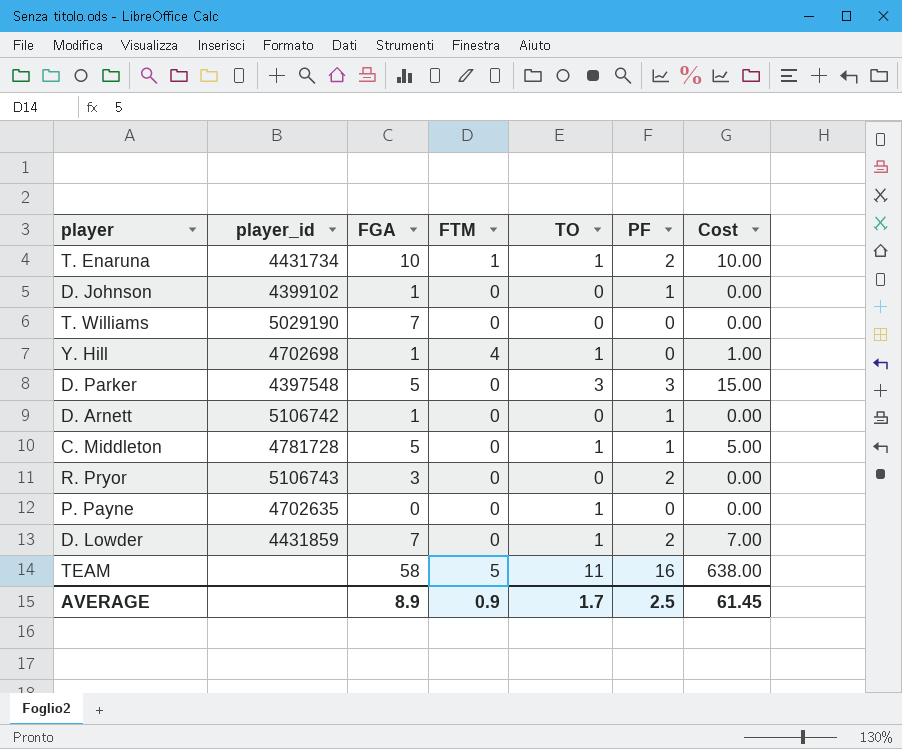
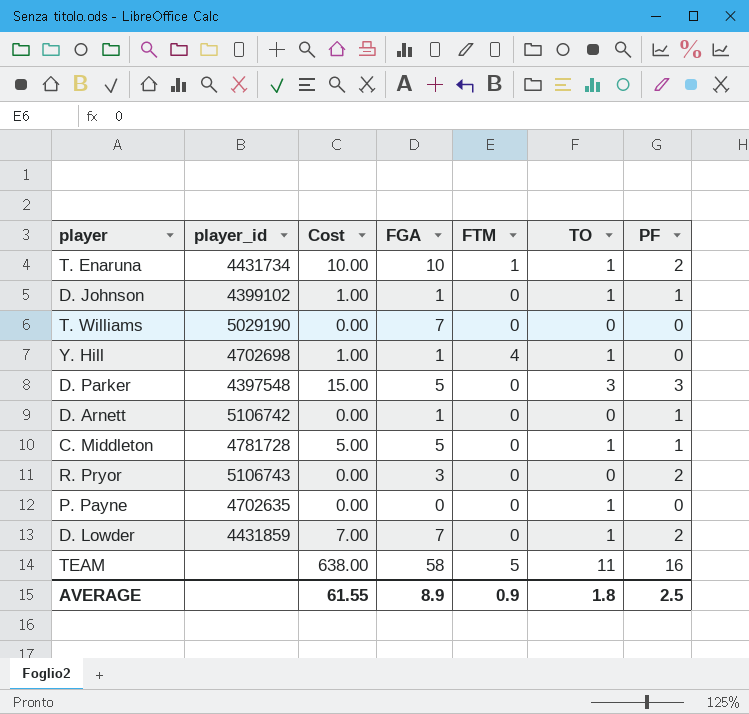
column Cost | position: 7 -> 3
D. Johnson | Cost: 0.00 -> 1.00
D. Johnson | TO: 0 -> 1
AVERAGE | Cost: 61.45 -> 61.55
AVERAGE | TO: 1.7 -> 1.8

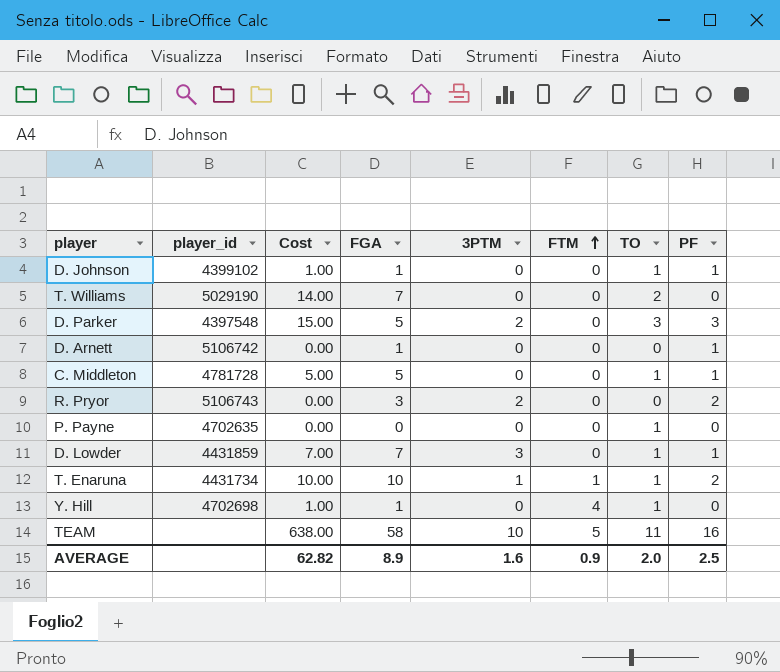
row order: none -> FTM ascending
column 3PTM | position: none -> 5
T. Williams | Cost: 0.00 -> 14.00
T. Williams | TO: 0 -> 2
D. Lowder | PF: 2 -> 1
AVERAGE | Cost: 61.55 -> 62.82
AVERAGE | TO: 1.8 -> 2.0

